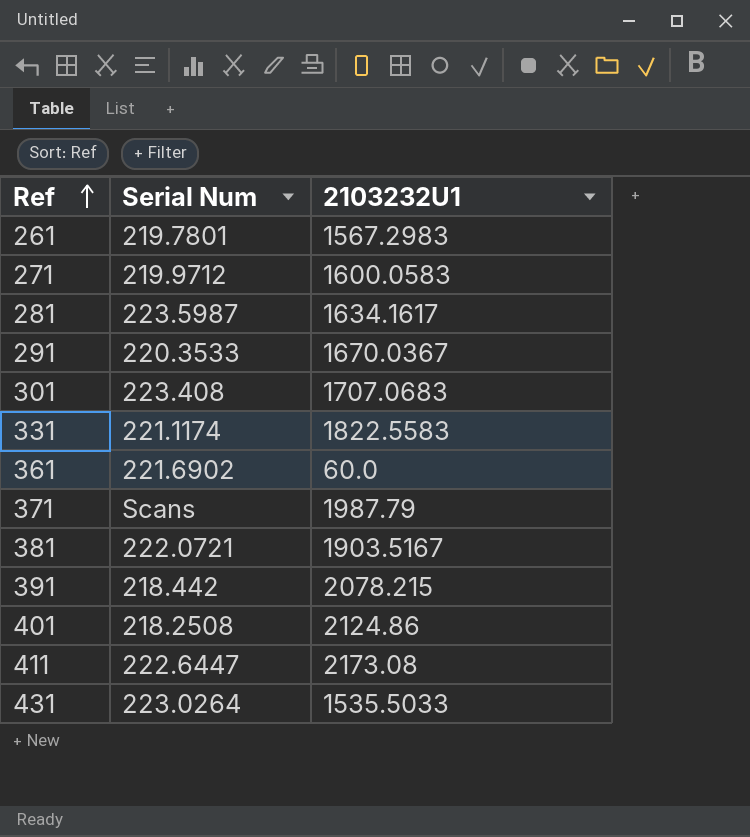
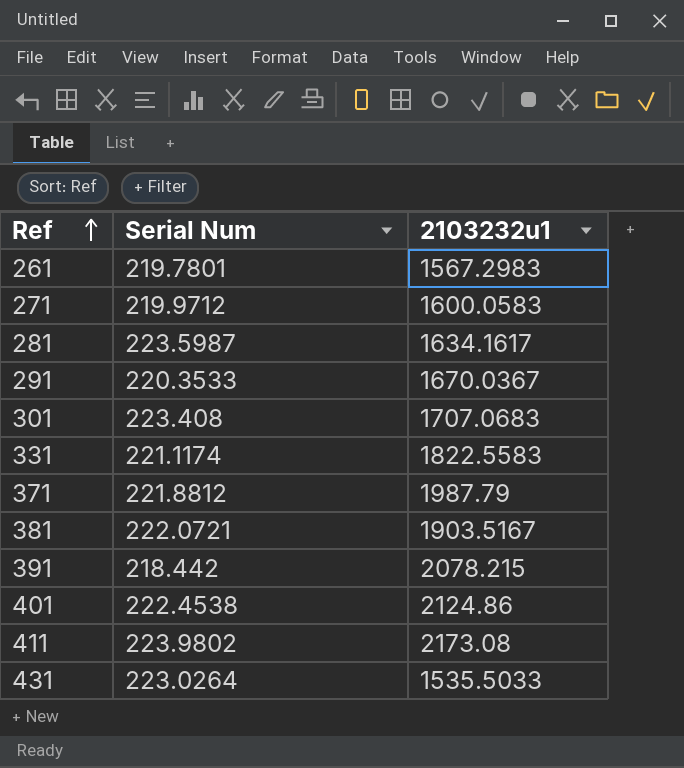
column name: 2103232U1 -> 2103232u1
row 361: 221.6902 | 60.0 -> none
371 | Serial Num: Scans -> 221.8812
401 | Serial Num: 218.2508 -> 222.4538
411 | Serial Num: 222.6447 -> 223.9802

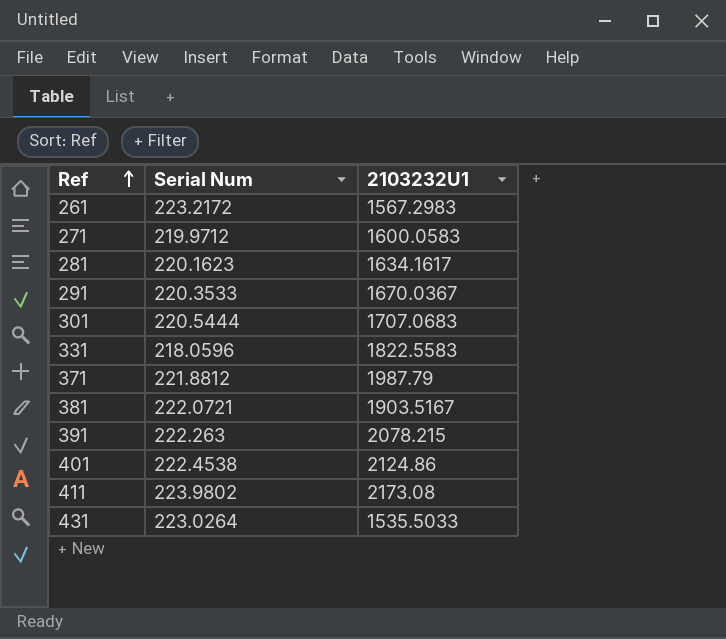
column name: 2103232u1 -> 2103232U1
261 | Serial Num: 219.7801 -> 223.2172
281 | Serial Num: 223.5987 -> 220.1623
301 | Serial Num: 223.408 -> 220.5444
331 | Serial Num: 221.1174 -> 218.0596
391 | Serial Num: 218.442 -> 222.263

